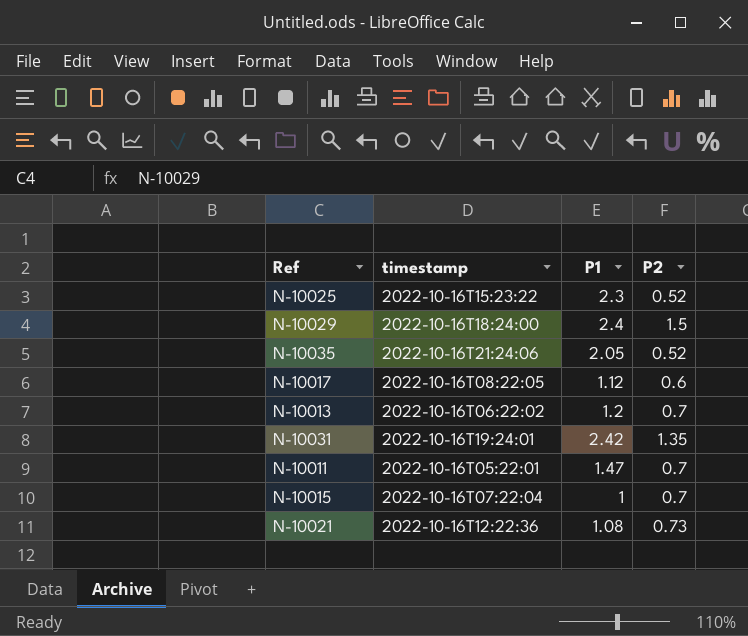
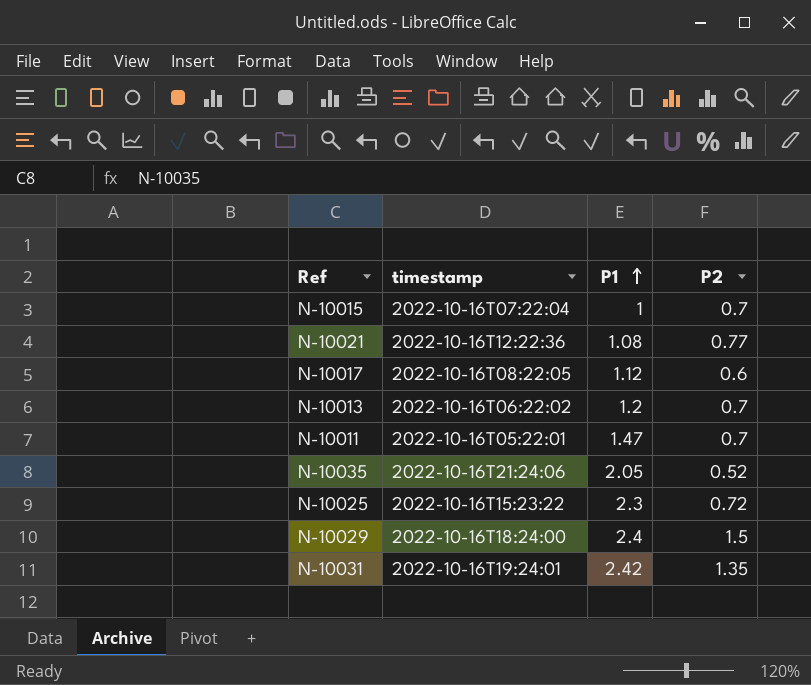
row order: none -> P1 ascending
N-10021 | P2: 0.73 -> 0.77
N-10025 | P2: 0.52 -> 0.72

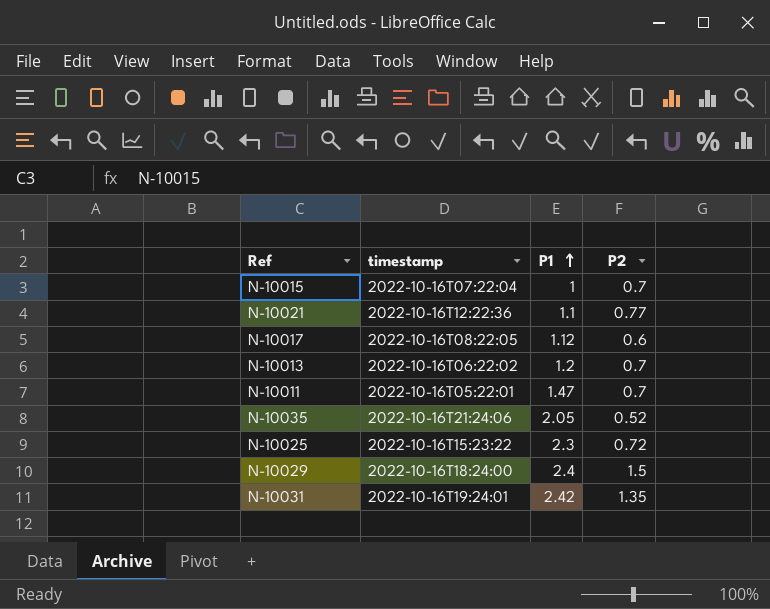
N-10021 | P1: 1.08 -> 1.1

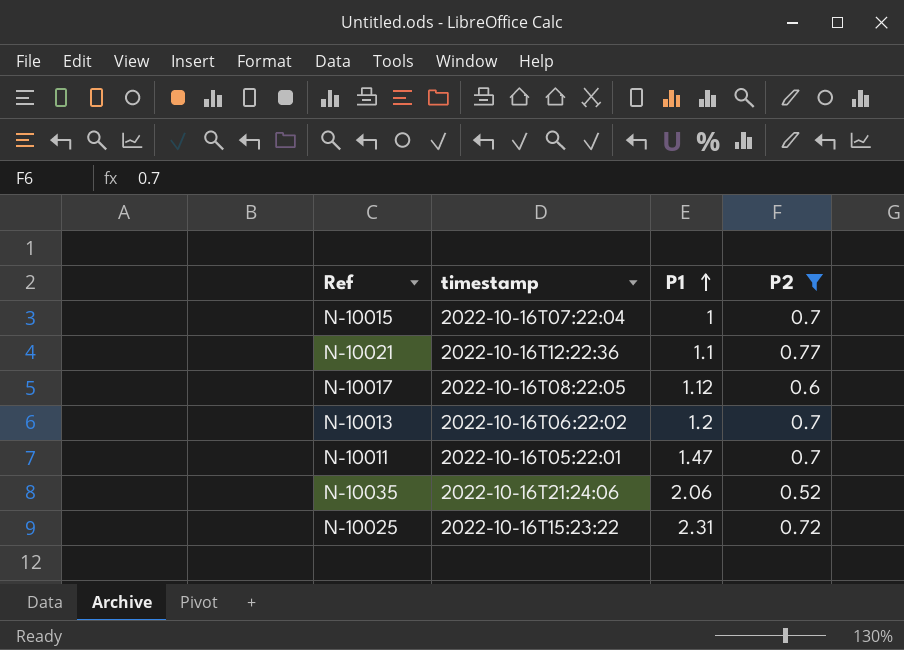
filter: none -> P2 <= 0.77
N-10035 | P1: 2.05 -> 2.06
N-10025 | P1: 2.3 -> 2.31

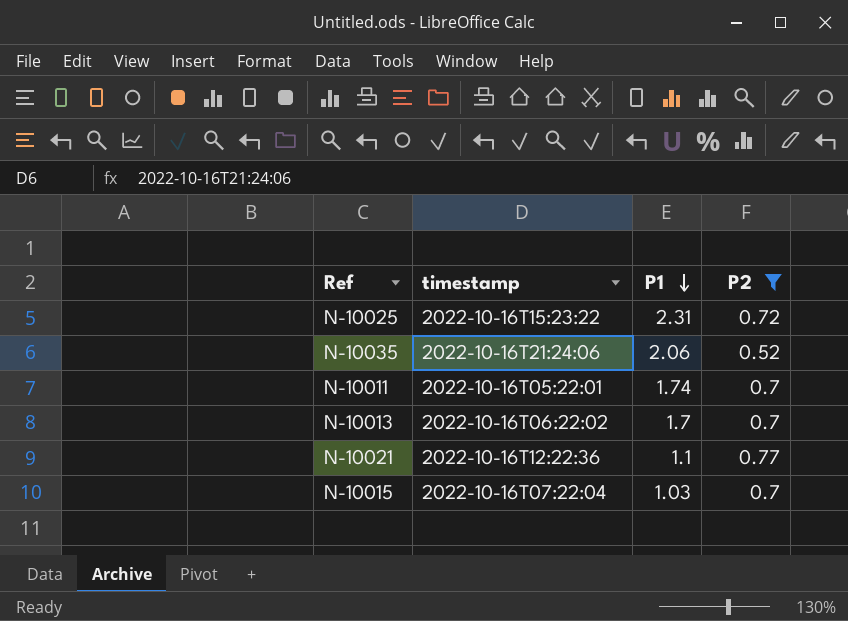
row order: P1 ascending -> P1 descending
row N-10017: 2022-10-16T08:22:05 | 1.12 | 0.6 -> none
N-10011 | P1: 1.47 -> 1.74
N-10013 | P1: 1.2 -> 1.7
N-10015 | P1: 1 -> 1.03

